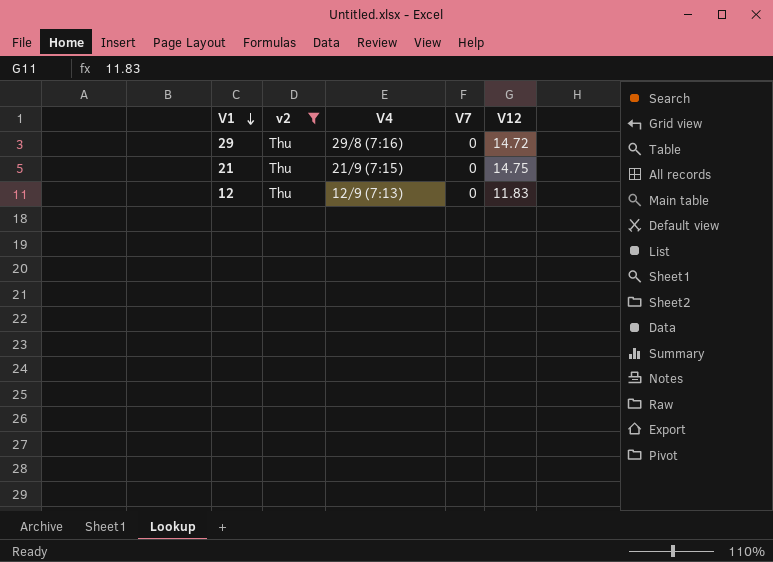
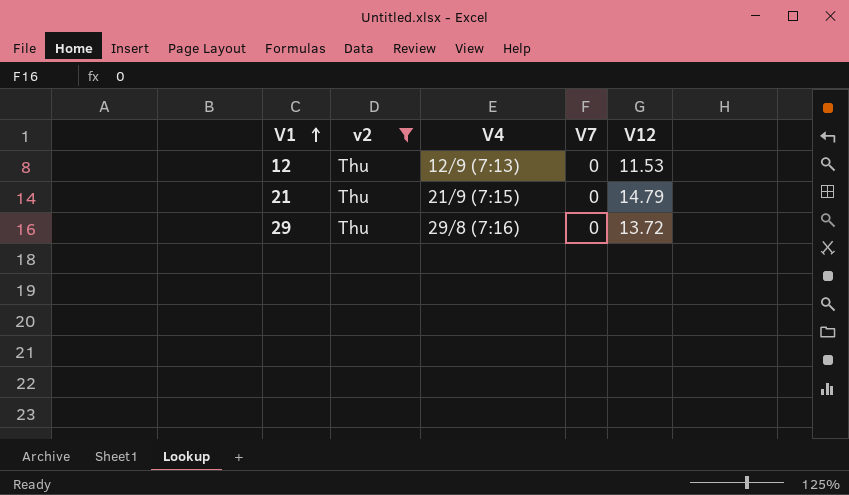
row order: V1 descending -> V1 ascending
12 | V12: 11.83 -> 11.53
21 | V12: 14.75 -> 14.79
29 | V12: 14.72 -> 13.72

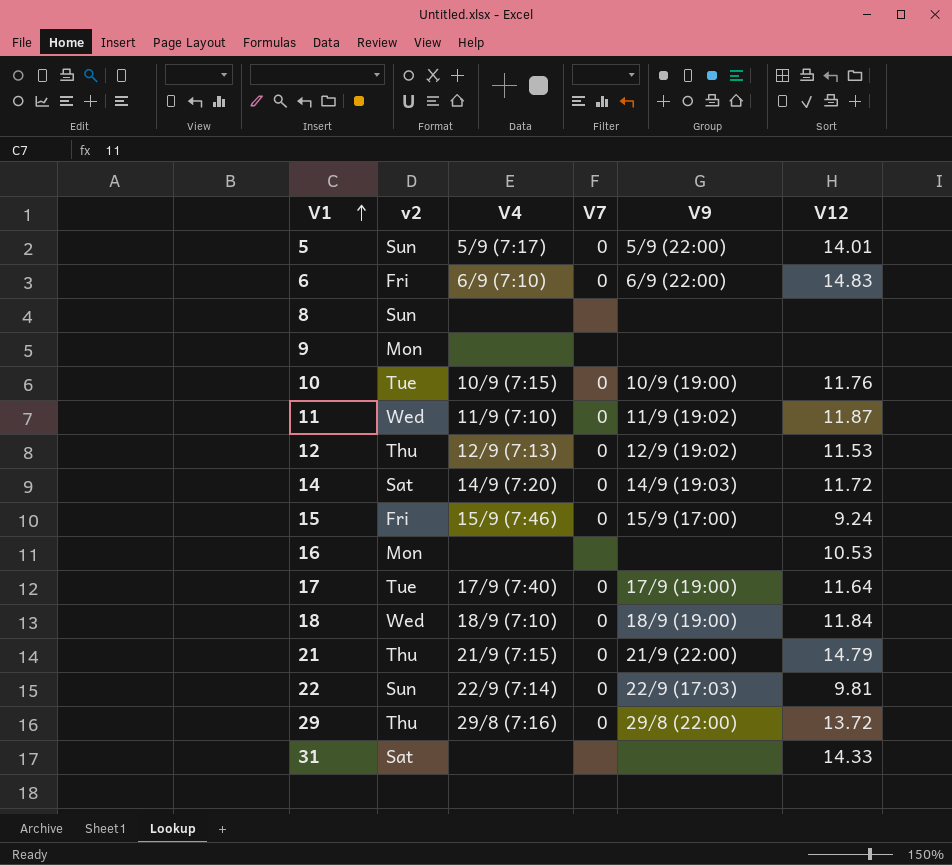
filter: v2 = Thu -> none
column V9 | position: none -> 5

